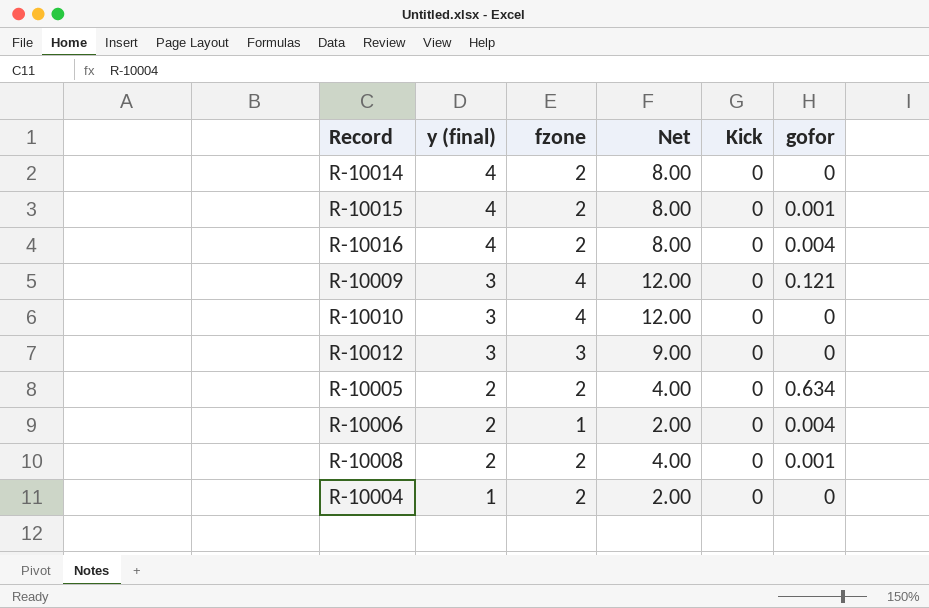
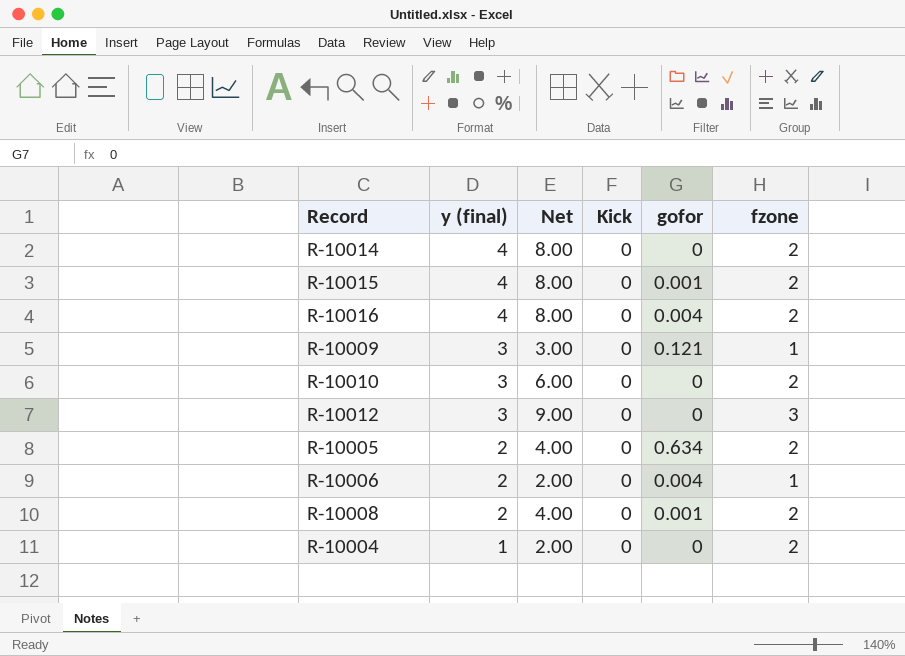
column fzone | position: 3 -> 6
R-10009 | Net: 12.00 -> 3.00
R-10009 | fzone: 4 -> 1
R-10010 | Net: 12.00 -> 6.00
R-10010 | fzone: 4 -> 2

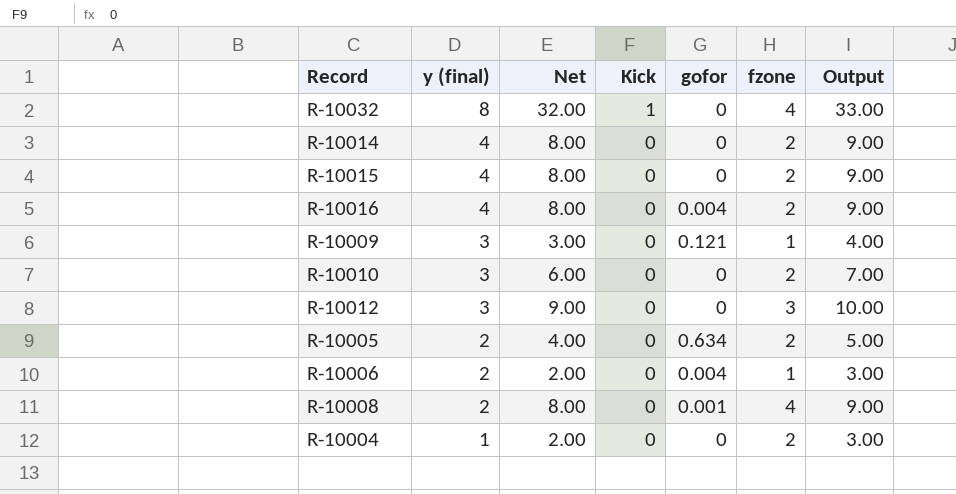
column Output | formula: none -> [Net] + 1
row R-10032: none -> 8 | 32.00 | 1 | 0 | 4 | 33.00
R-10015 | gofor: 0.001 -> 0
R-10008 | Net: 4.00 -> 8.00
R-10008 | fzone: 2 -> 4

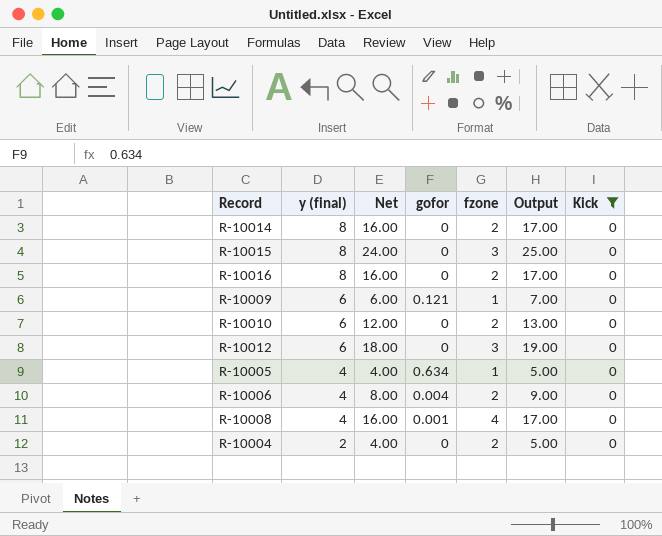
filter: none -> Kick = 0
column Kick | position: 4 -> 7
R-10014 | y (final): 4 -> 8
R-10014 | Net: 8.00 -> 16.00
R-10014 | Output: 9.00 -> 17.00
R-10015 | y (final): 4 -> 8
R-10015 | Net: 8.00 -> 24.00
R-10015 | fzone: 2 -> 3
R-10015 | Output: 9.00 -> 25.00
R-10016 | y (final): 4 -> 8
R-10016 | Net: 8.00 -> 16.00
R-10016 | gofor: 0.004 -> 0
R-10016 | Output: 9.00 -> 17.00
R-10009 | y (final): 3 -> 6
R-10009 | Net: 3.00 -> 6.00
R-10009 | Output: 4.00 -> 7.00
R-10010 | y (final): 3 -> 6
R-10010 | Net: 6.00 -> 12.00
R-10010 | Output: 7.00 -> 13.00
R-10012 | y (final): 3 -> 6
R-10012 | Net: 9.00 -> 18.00
R-10012 | Output: 10.00 -> 19.00
R-10005 | y (final): 2 -> 4
R-10005 | fzone: 2 -> 1
R-10006 | y (final): 2 -> 4
R-10006 | Net: 2.00 -> 8.00
R-10006 | fzone: 1 -> 2
R-10006 | Output: 3.00 -> 9.00
R-10008 | y (final): 2 -> 4
R-10008 | Net: 8.00 -> 16.00
R-10008 | Output: 9.00 -> 17.00
R-10004 | y (final): 1 -> 2
R-10004 | Net: 2.00 -> 4.00
R-10004 | Output: 3.00 -> 5.00

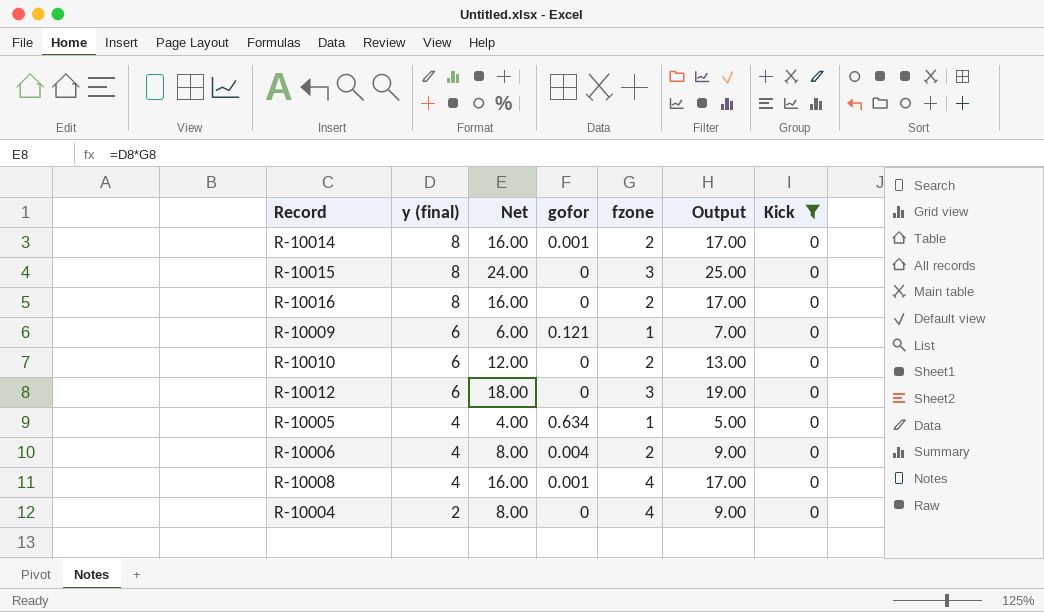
R-10014 | gofor: 0 -> 0.001
R-10004 | Net: 4.00 -> 8.00
R-10004 | fzone: 2 -> 4
R-10004 | Output: 5.00 -> 9.00

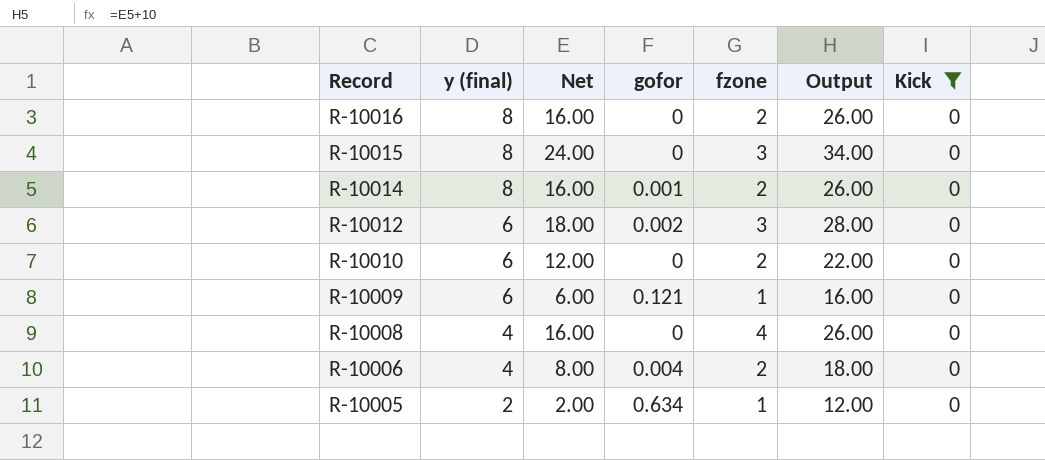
row order: y (final) descending -> Record descending
column Output | formula: [Net] + 1 -> [Net] + 10
row R-10004: 2 | 8.00 | 0 | 4 | 9.00 | 0 -> none
R-10012 | gofor: 0 -> 0.002
R-10008 | gofor: 0.001 -> 0
R-10005 | y (final): 4 -> 2
R-10005 | Net: 4.00 -> 2.00

